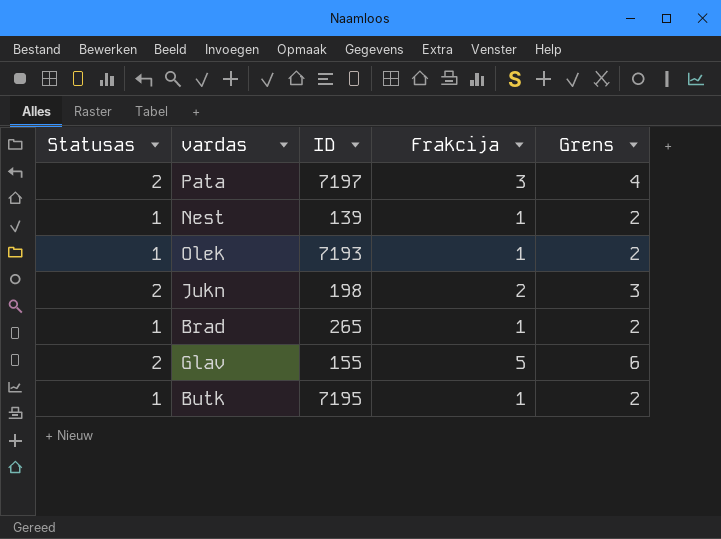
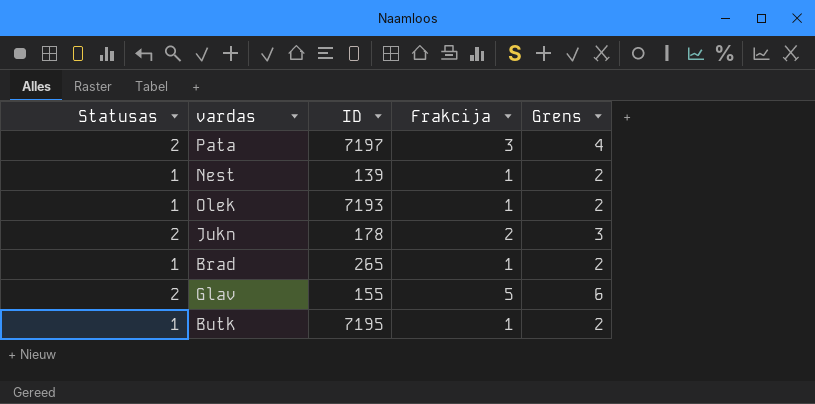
Jukn | ID: 198 -> 178

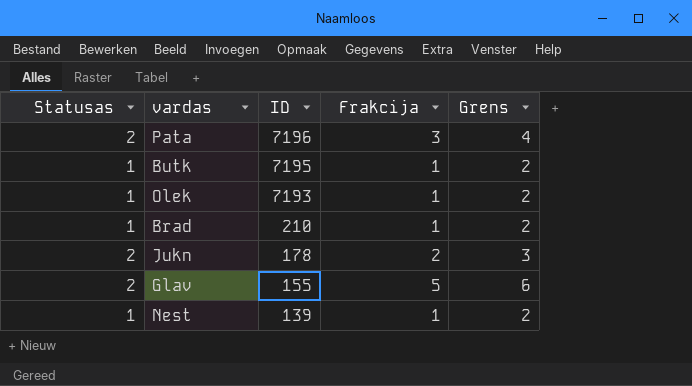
row order: none -> ID descending
Pata | ID: 7197 -> 7196
Brad | ID: 265 -> 210

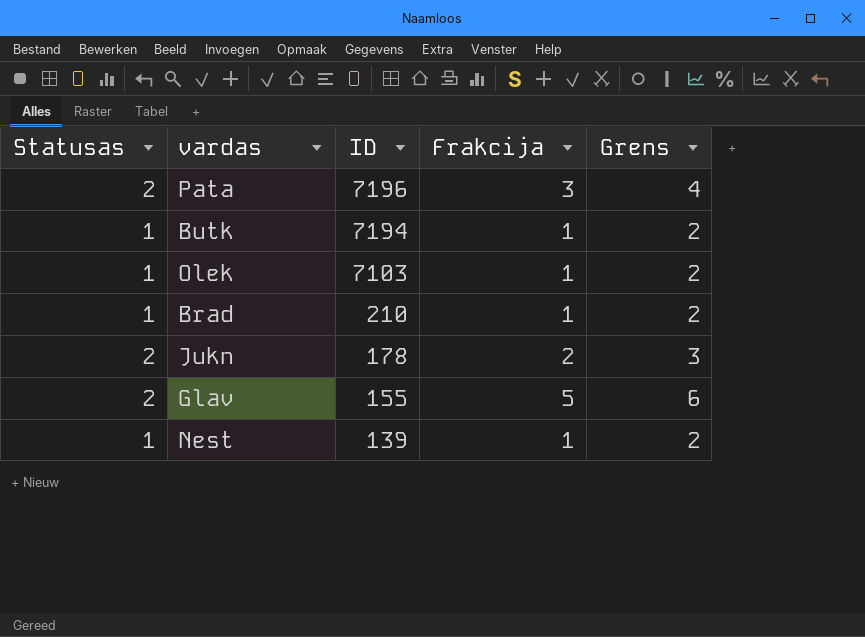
Butk | ID: 7195 -> 7194
Olek | ID: 7193 -> 7103

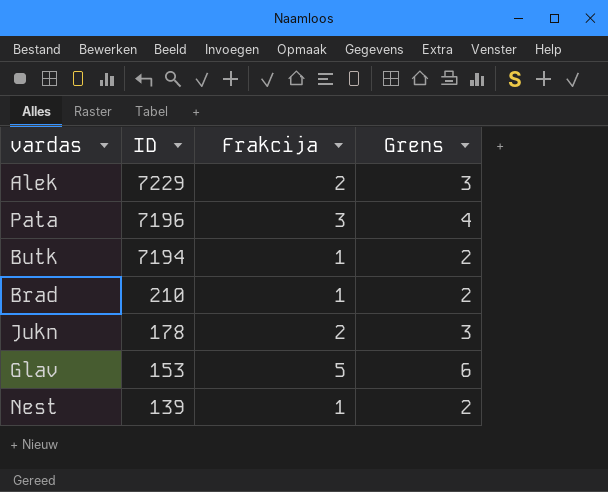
column Statusas | position: 1 -> none
row Olek: 1 | 7103 | 1 | 2 -> none
row Alek: none -> 7229 | 2 | 3
Glav | ID: 155 -> 153

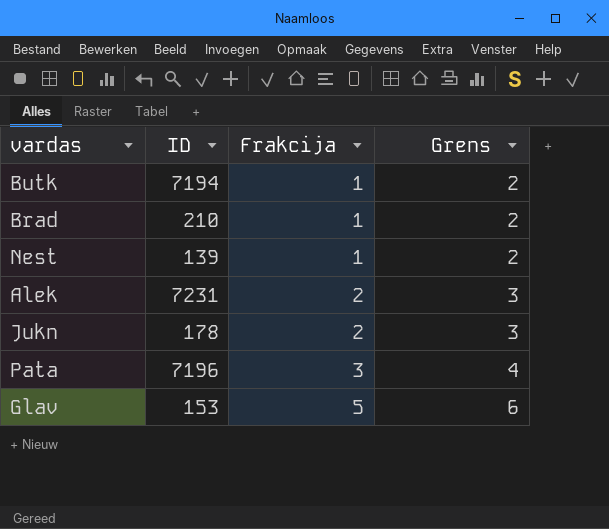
row order: ID descending -> Frakcija ascending
Alek | ID: 7229 -> 7231

